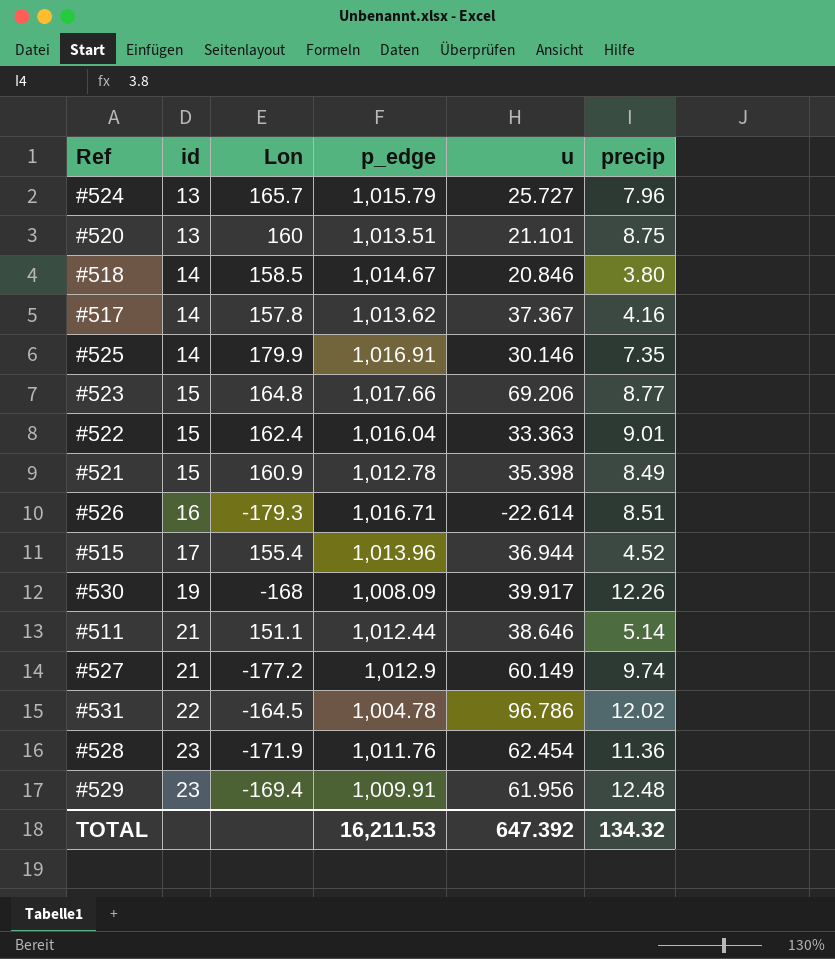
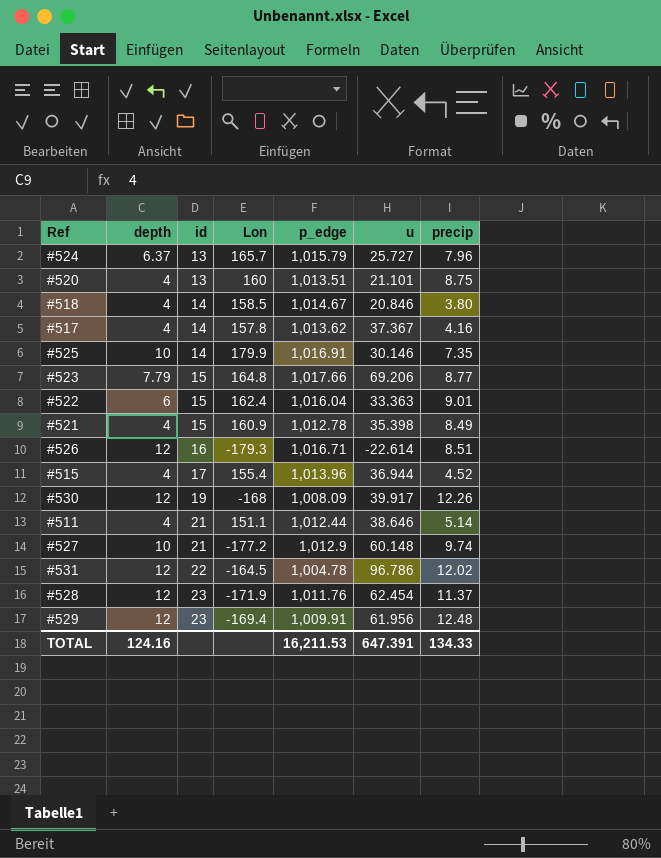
column depth | position: none -> 2
#527 | u: 60.149 -> 60.148
#528 | precip: 11.36 -> 11.37
TOTAL | u: 647.392 -> 647.391
TOTAL | precip: 134.32 -> 134.33

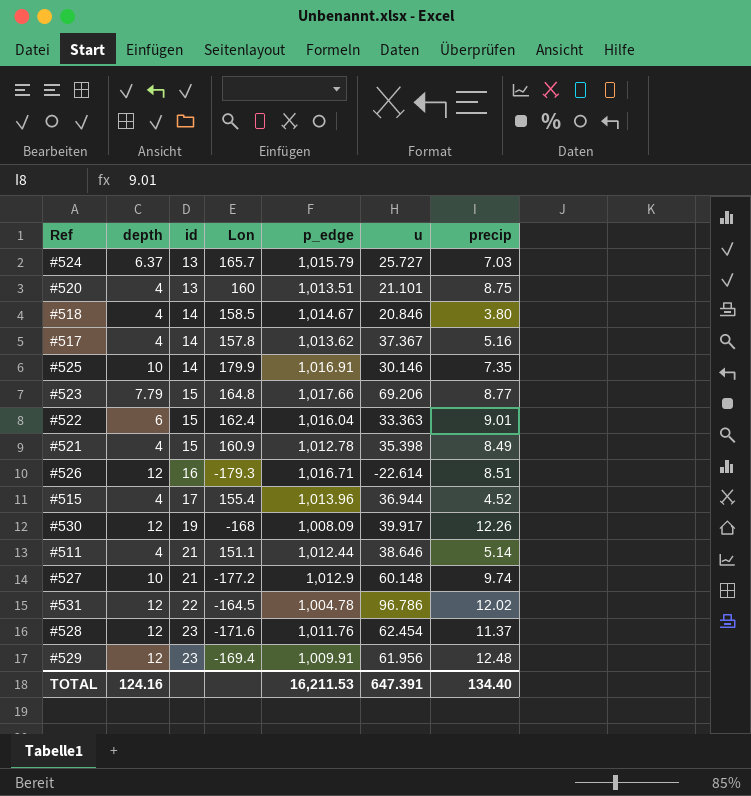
#524 | precip: 7.96 -> 7.03
#517 | precip: 4.16 -> 5.16
#528 | Lon: -171.9 -> -171.6
TOTAL | precip: 134.33 -> 134.40

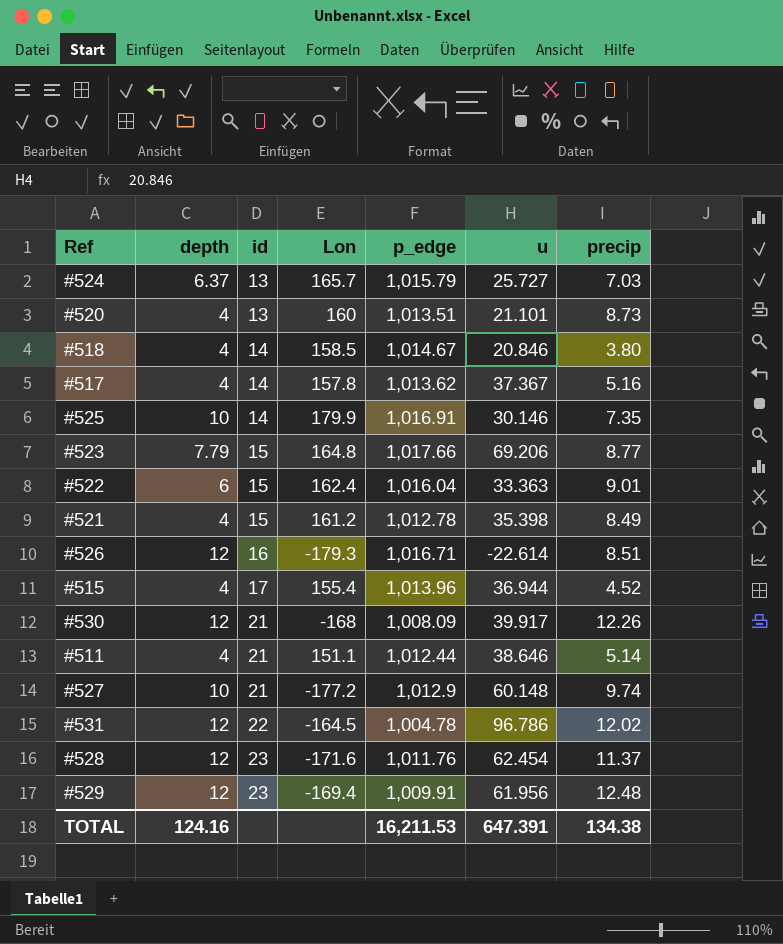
#520 | precip: 8.75 -> 8.73
#521 | Lon: 160.9 -> 161.2
#530 | id: 19 -> 21
TOTAL | precip: 134.40 -> 134.38

